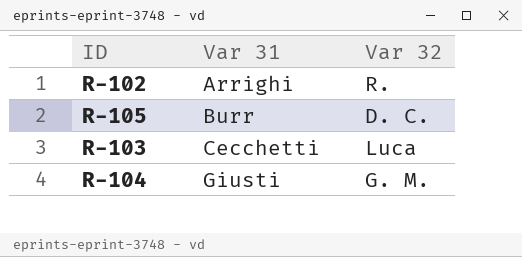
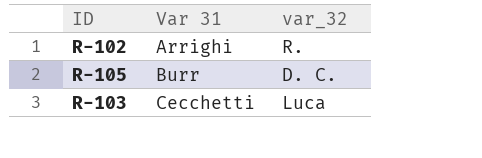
column name: Var 32 -> var_32
row R-104: Giusti | G. M. -> none

